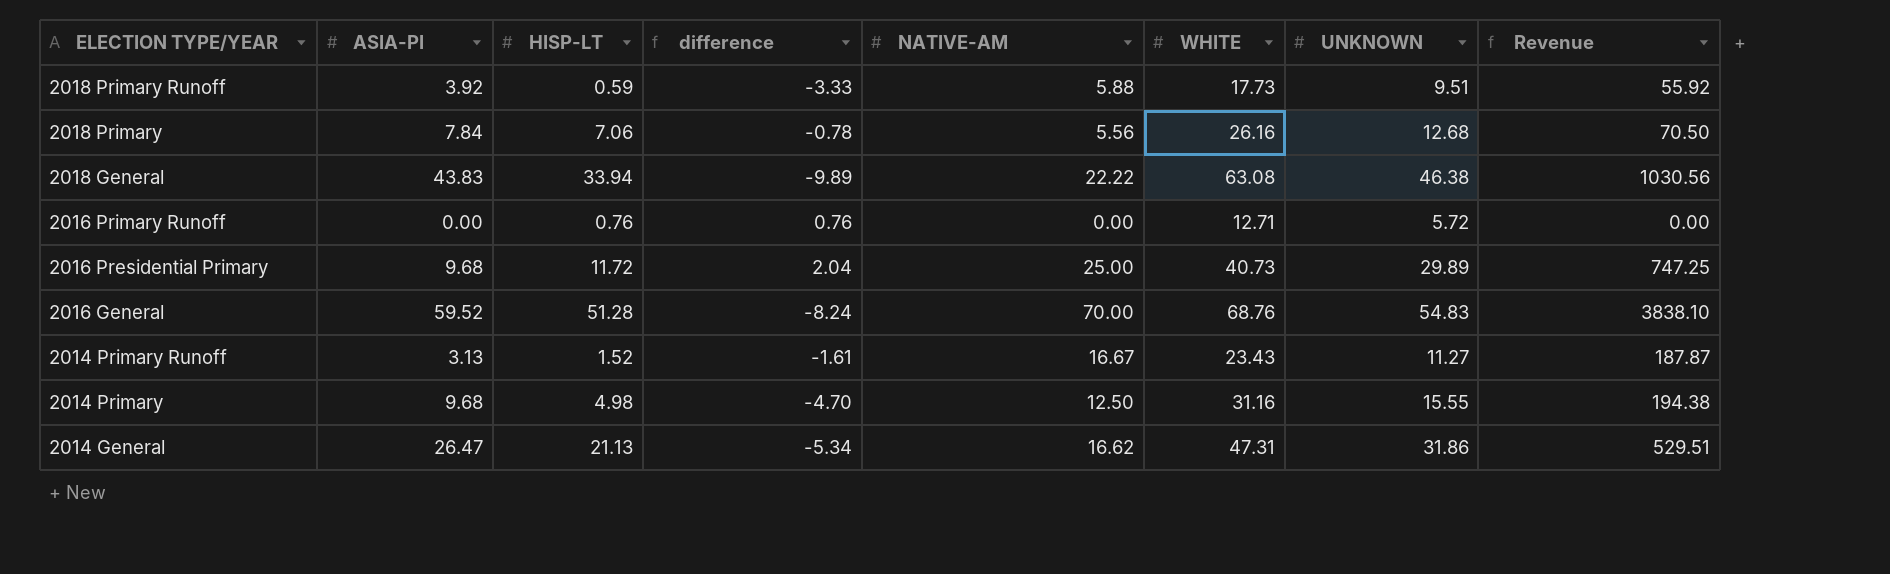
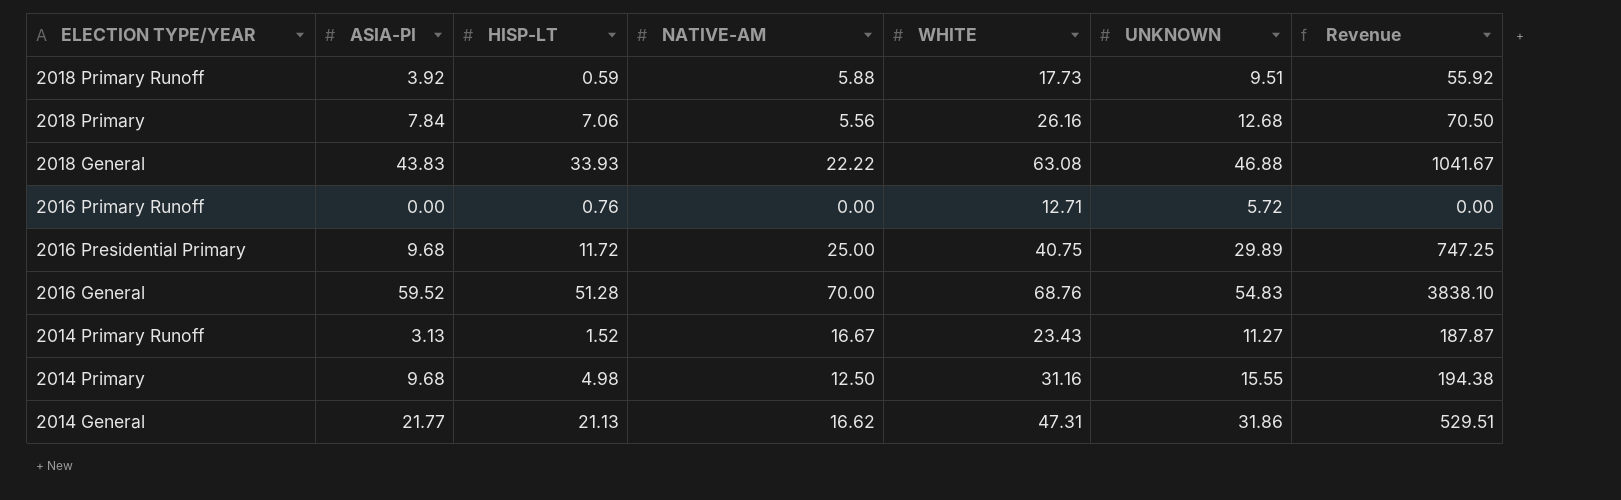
column difference | formula: [HISP-LT] - [ASIA-PI] -> none
2018 General | HISP-LT: 33.94 -> 33.93
2018 General | UNKNOWN: 46.38 -> 46.88
2018 General | Revenue: 1030.56 -> 1041.67
2016 Presidential Primary | WHITE: 40.73 -> 40.75
2014 General | ASIA-PI: 26.47 -> 21.77

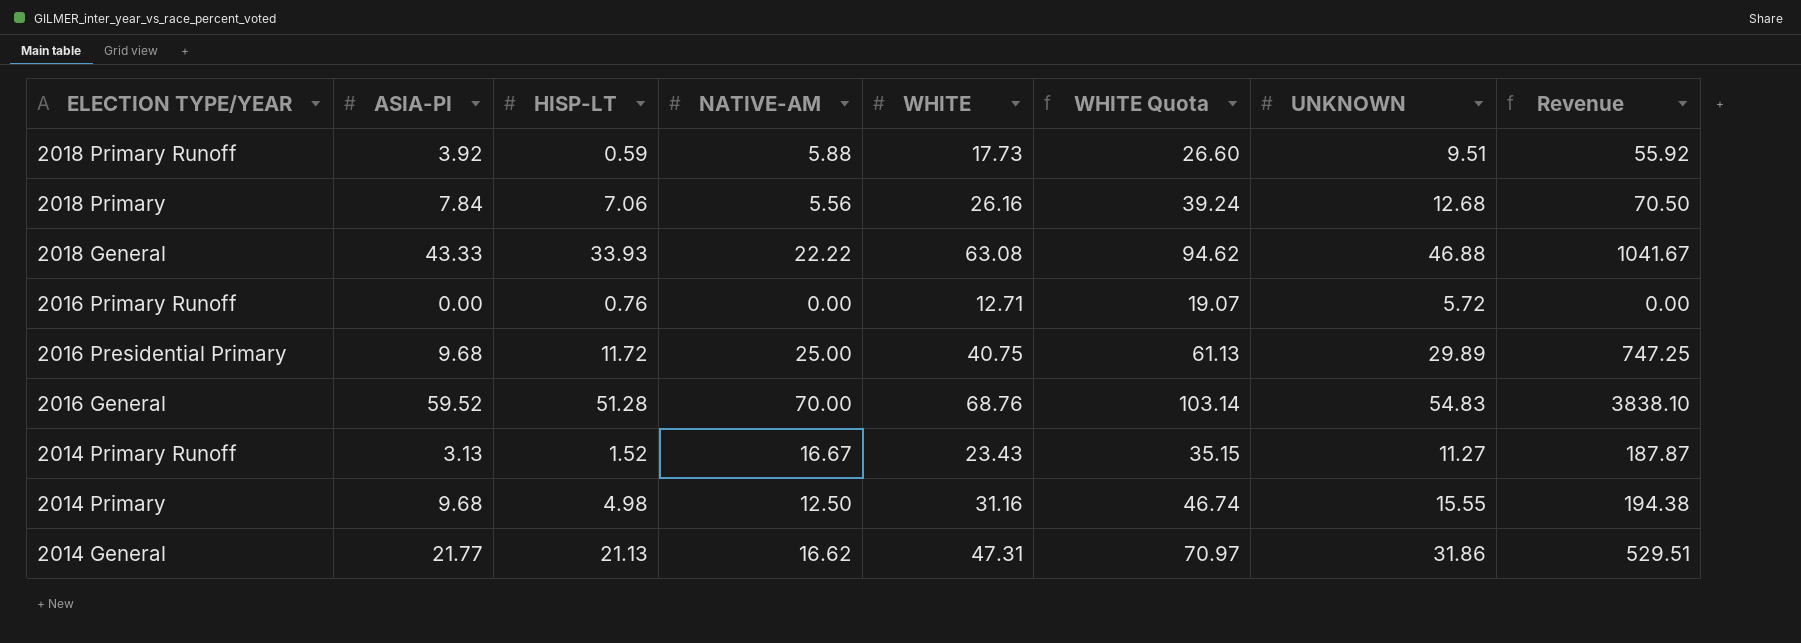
column WHITE Quota | formula: none -> [WHITE] * 1.5
2018 General | ASIA-PI: 43.83 -> 43.33

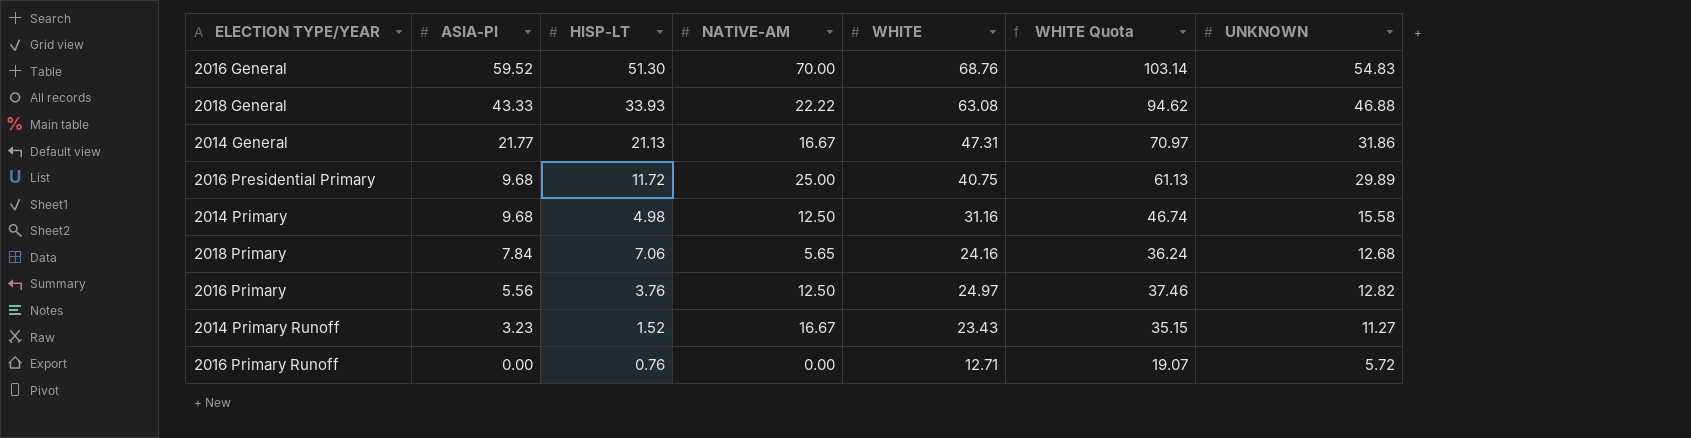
row order: ELECTION TYPE/YEAR descending -> ASIA-PI descending
column Revenue | formula: [NATIVE-AM] * [UNKNOWN] -> none
row 2018 Primary Runoff: 3.92 | 0.59 | 5.88 | 17.73 | 26.60 | 9.51 | 55.92 -> none
2016 General | HISP-LT: 51.28 -> 51.30
2014 General | NATIVE-AM: 16.62 -> 16.67
2014 Primary | UNKNOWN: 15.55 -> 15.58
2018 Primary | NATIVE-AM: 5.56 -> 5.65
2018 Primary | WHITE: 26.16 -> 24.16
2018 Primary | WHITE Quota: 39.24 -> 36.24
row 2016 Primary: none -> 5.56 | 3.76 | 12.50 | 24.97 | 37.46 | 12.82
2014 Primary Runoff | ASIA-PI: 3.13 -> 3.23

